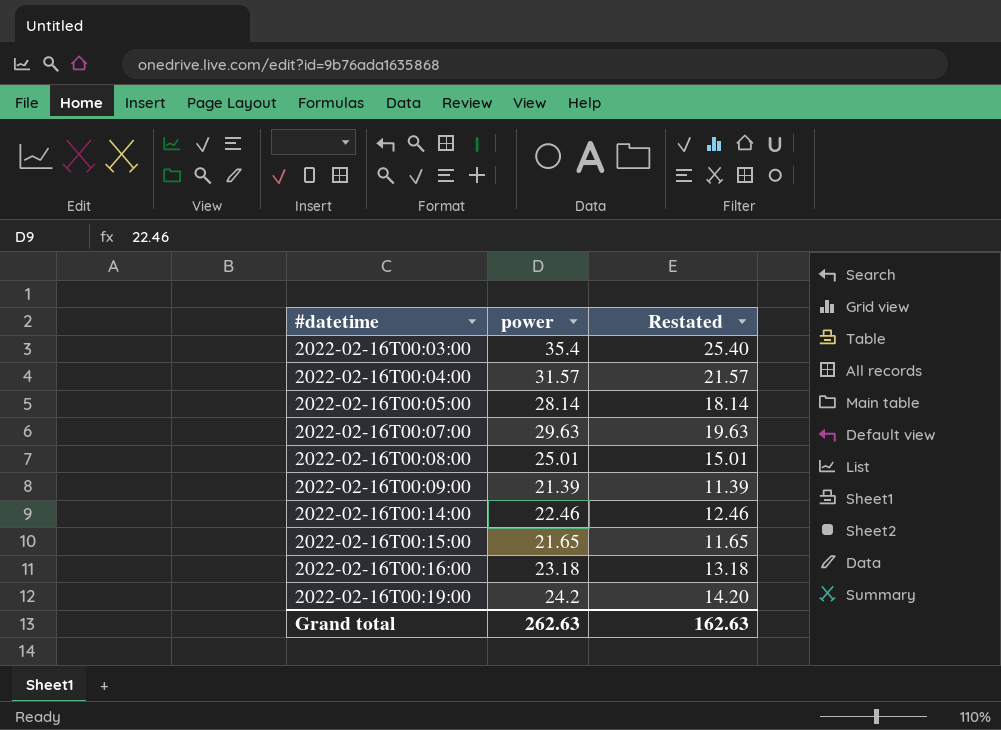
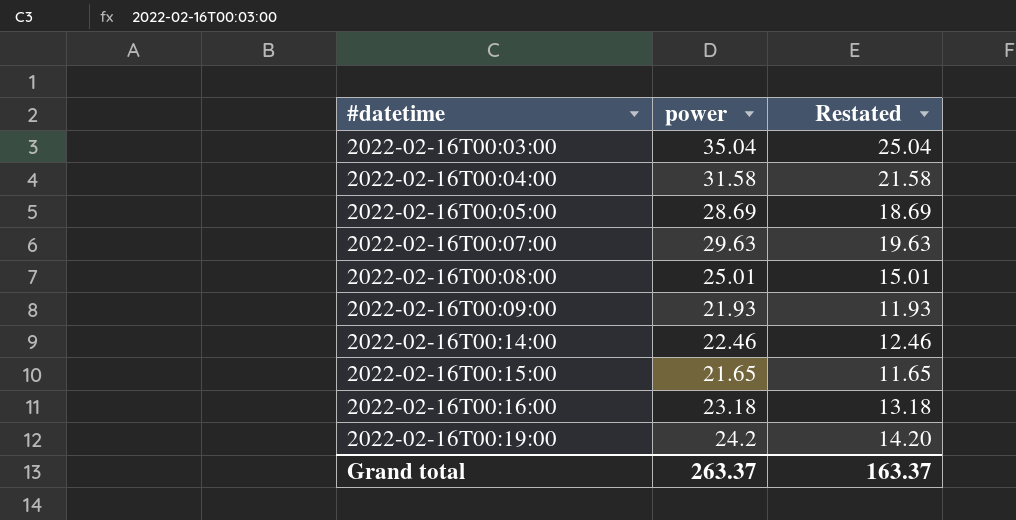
2022-02-16T00:03:00 | power: 35.4 -> 35.04
2022-02-16T00:03:00 | Restated: 25.40 -> 25.04
2022-02-16T00:04:00 | power: 31.57 -> 31.58
2022-02-16T00:04:00 | Restated: 21.57 -> 21.58
2022-02-16T00:05:00 | power: 28.14 -> 28.69
2022-02-16T00:05:00 | Restated: 18.14 -> 18.69
2022-02-16T00:09:00 | power: 21.39 -> 21.93
2022-02-16T00:09:00 | Restated: 11.39 -> 11.93
Grand total | power: 262.63 -> 263.37
Grand total | Restated: 162.63 -> 163.37

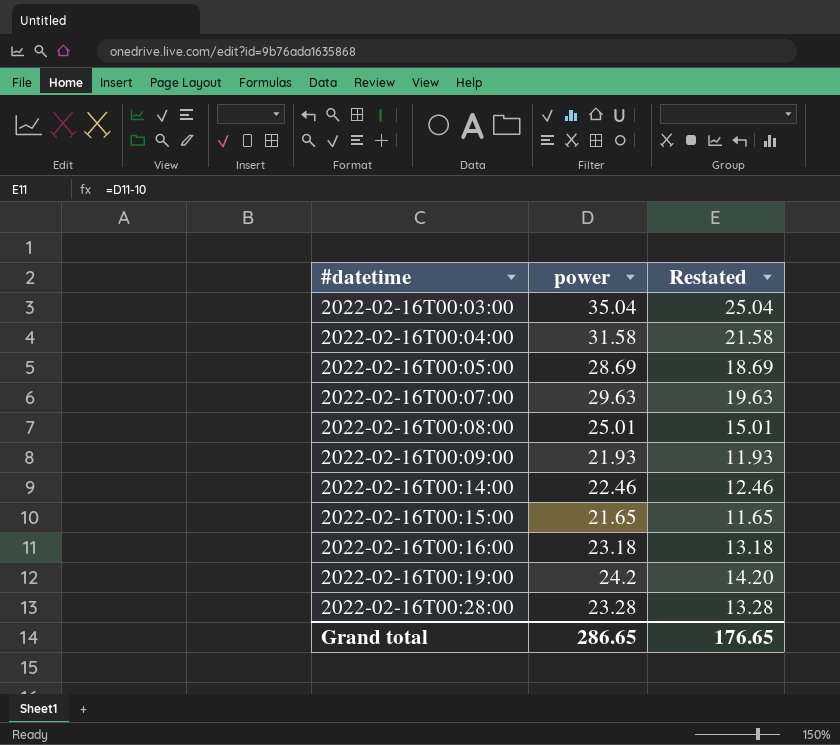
row 2022-02-16T00:28:00: none -> 23.28 | 13.28
Grand total | power: 263.37 -> 286.65
Grand total | Restated: 163.37 -> 176.65

